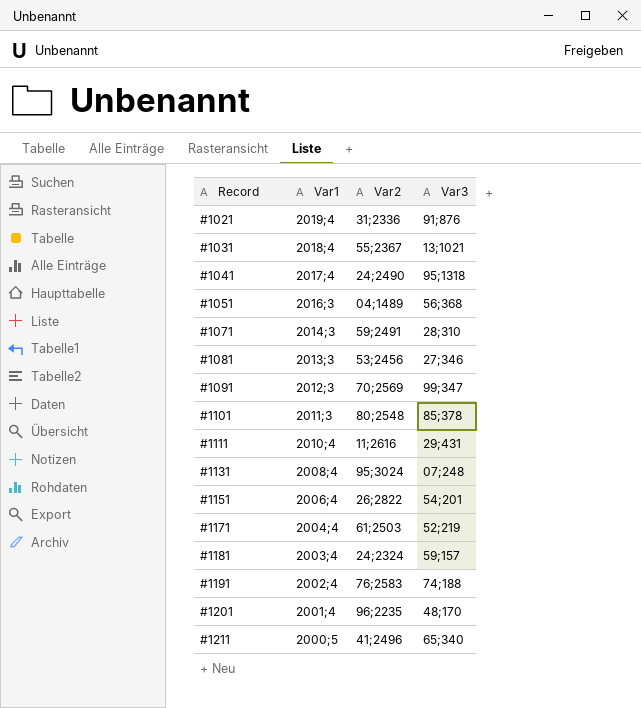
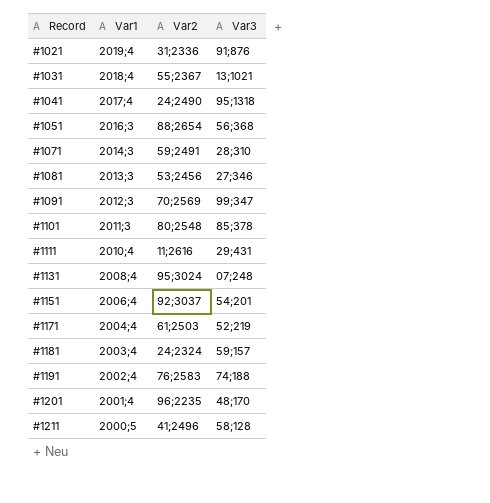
#1051 | Var2: 04;1489 -> 88;2654
#1151 | Var2: 26;2822 -> 92;3037
#1211 | Var3: 65;340 -> 58;128

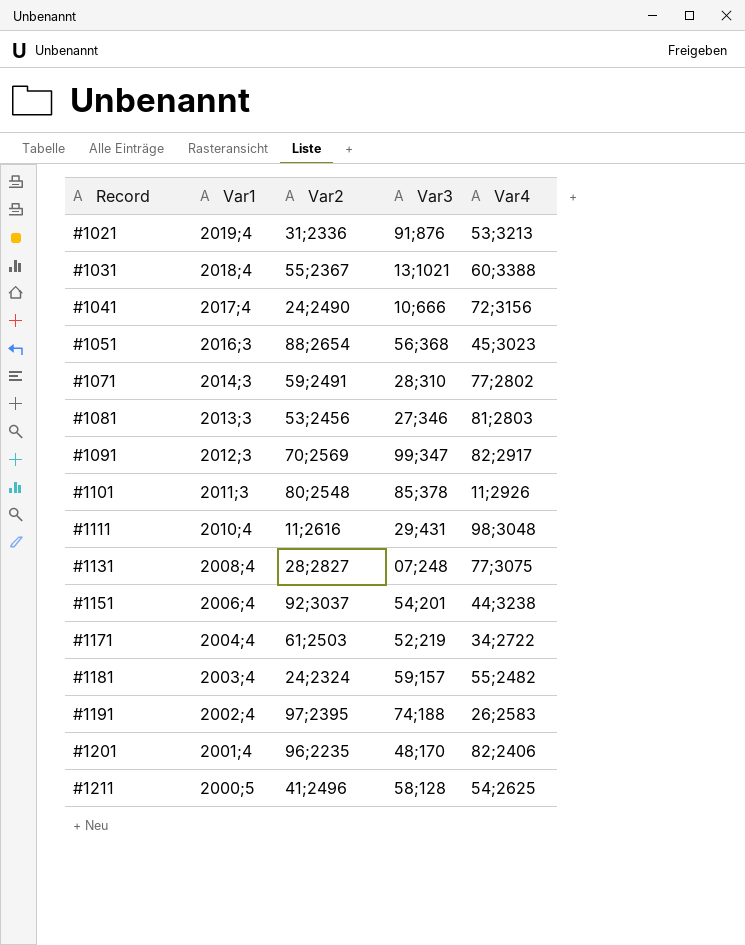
column Var4 | position: none -> 5
#1041 | Var3: 95;1318 -> 10;666
#1131 | Var2: 95;3024 -> 28;2827
#1191 | Var2: 76;2583 -> 97;2395

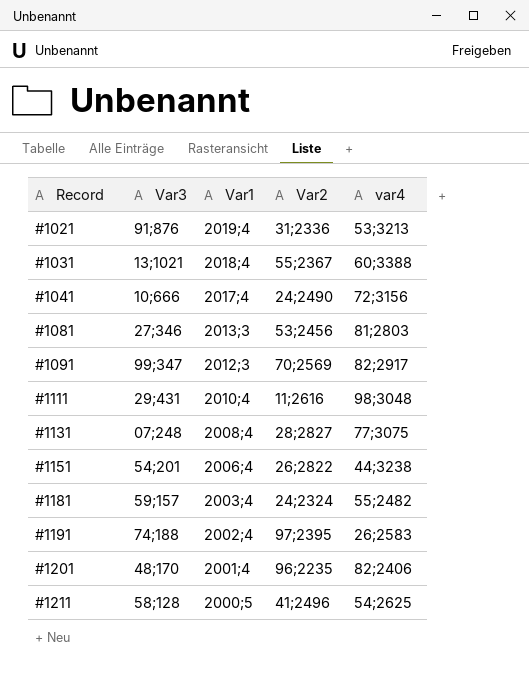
column Var3 | position: 4 -> 2
column name: Var4 -> var4
row #1051: 2016;3 | 88;2654 | 56;368 | 45;3023 -> none
row #1071: 2014;3 | 59;2491 | 28;310 | 77;2802 -> none
row #1101: 2011;3 | 80;2548 | 85;378 | 11;2926 -> none
row #1171: 2004;4 | 61;2503 | 52;219 | 34;2722 -> none
#1151 | Var2: 92;3037 -> 26;2822

